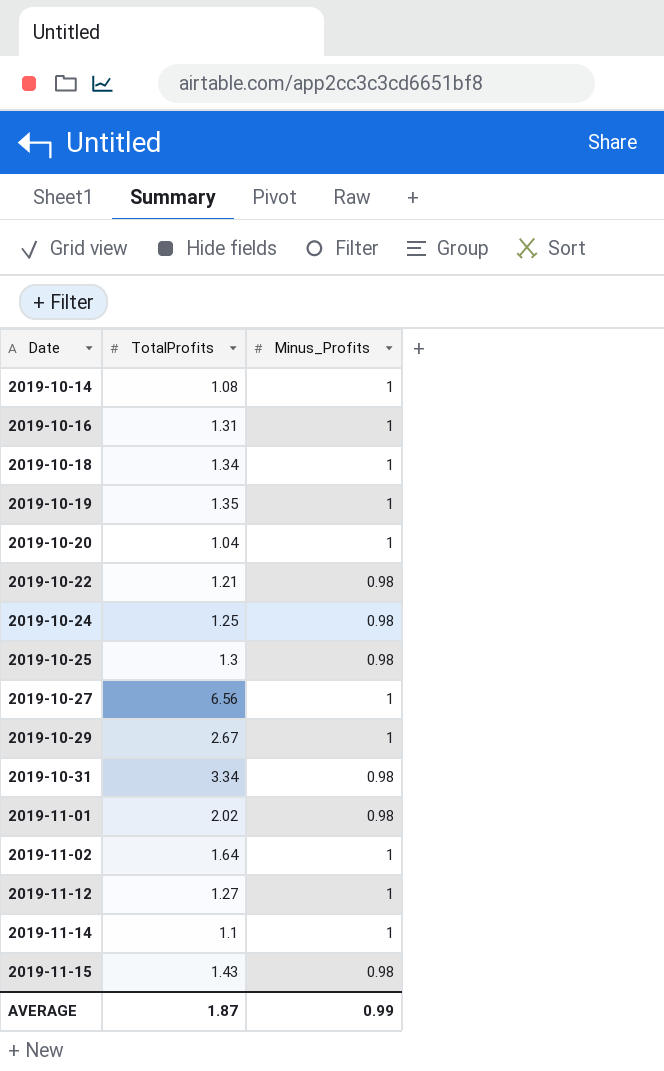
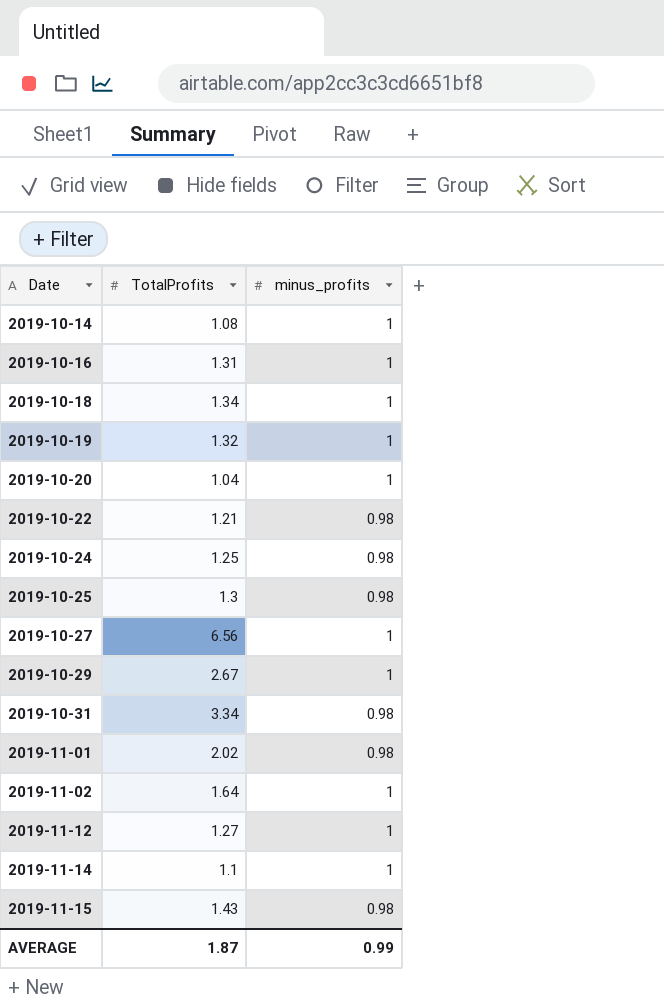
column name: Minus_Profits -> minus_profits
2019-10-19 | TotalProfits: 1.35 -> 1.32

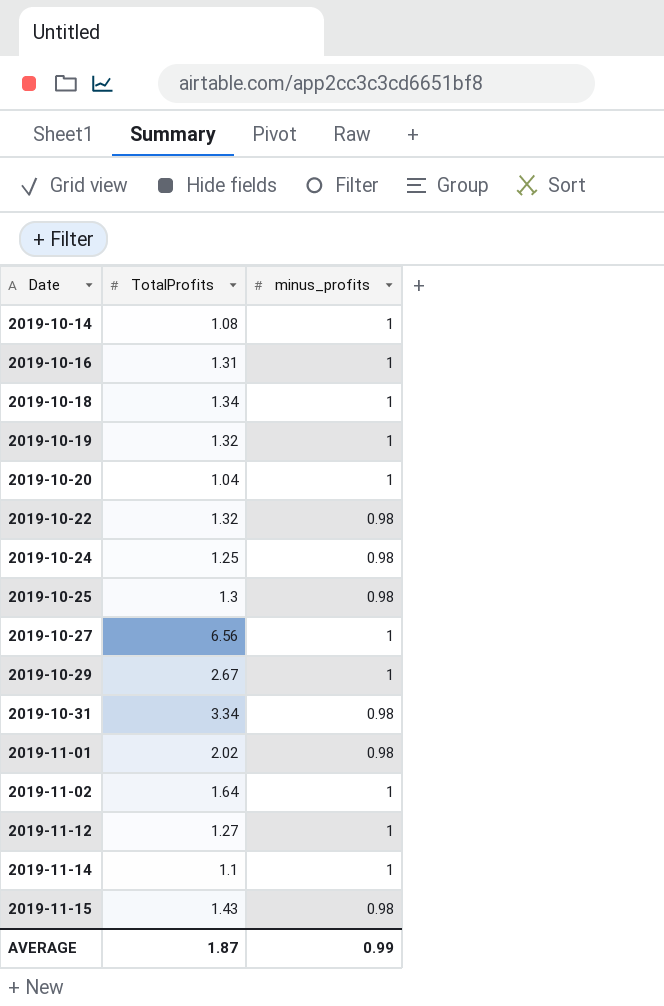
2019-10-22 | TotalProfits: 1.21 -> 1.32

